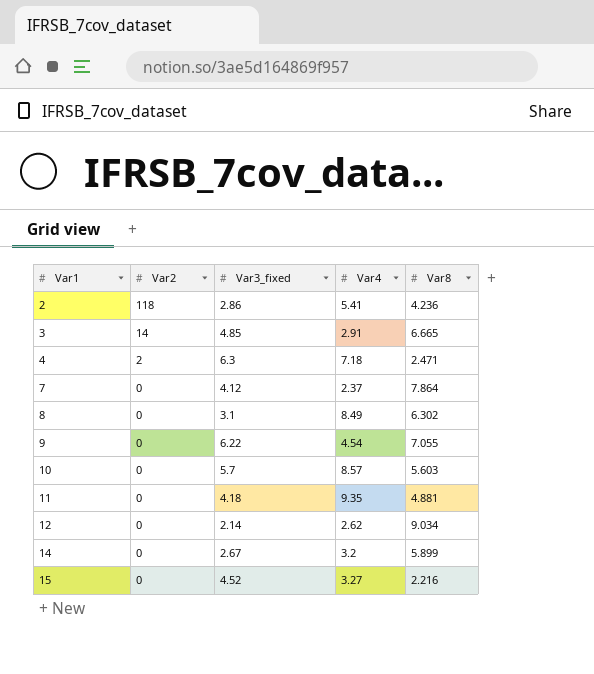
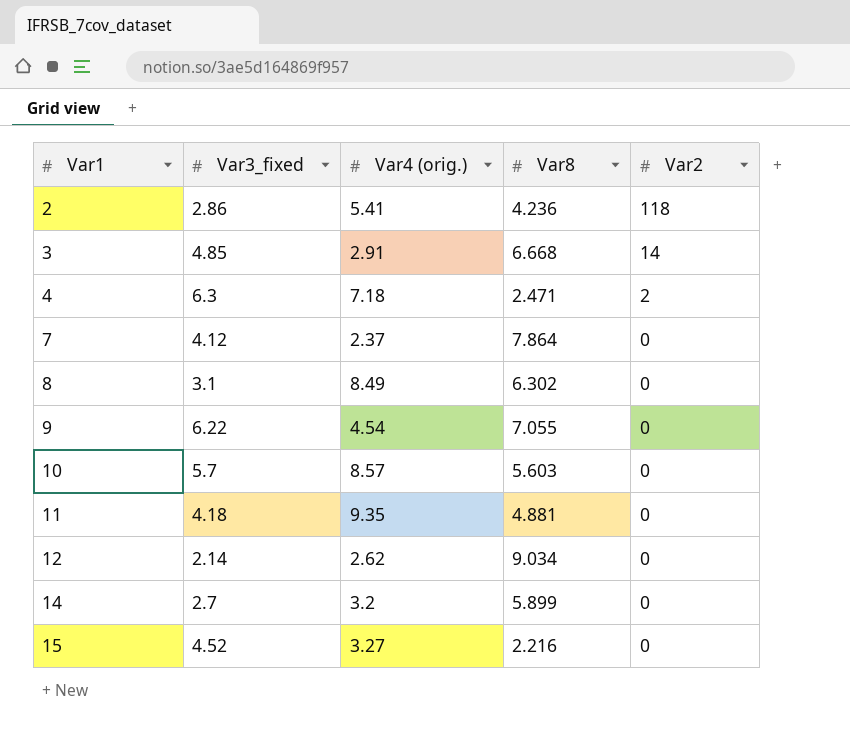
column name: Var4 -> Var4 (orig.)
column Var2 | position: 2 -> 5
3 | Var8: 6.665 -> 6.668
14 | Var3_fixed: 2.67 -> 2.7

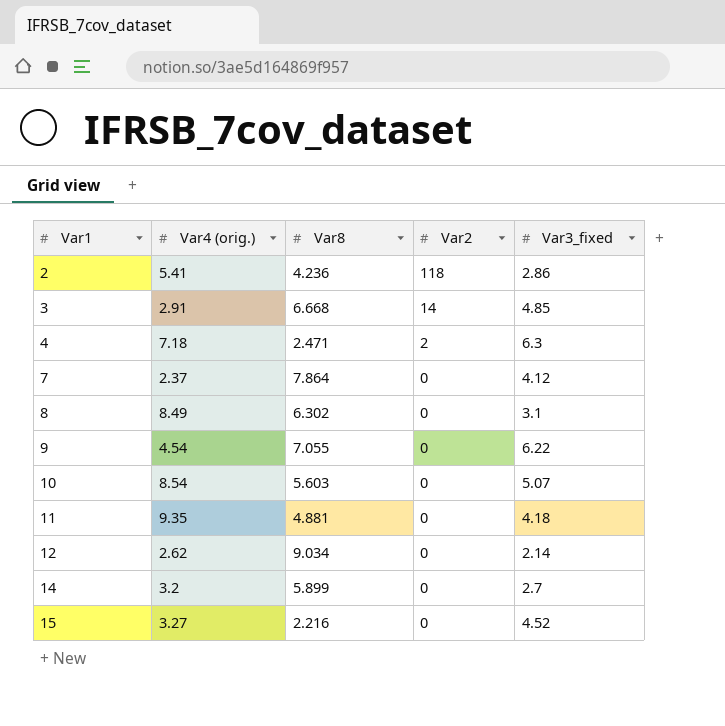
column Var3_fixed | position: 2 -> 5
10 | Var4 (orig.): 8.57 -> 8.54
10 | Var3_fixed: 5.7 -> 5.07

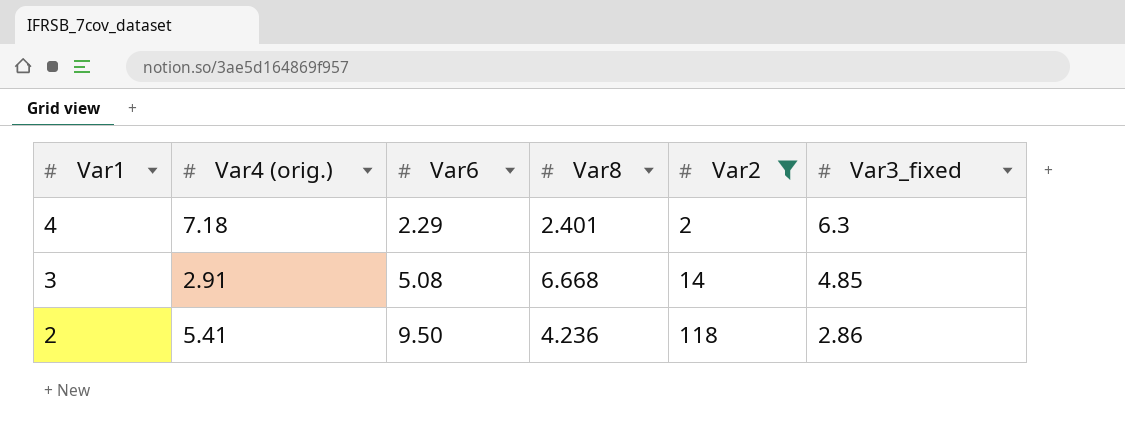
filter: none -> Var2 != 0
row order: Var1 ascending -> Var1 descending
column Var6 | position: none -> 3
4 | Var8: 2.471 -> 2.401

